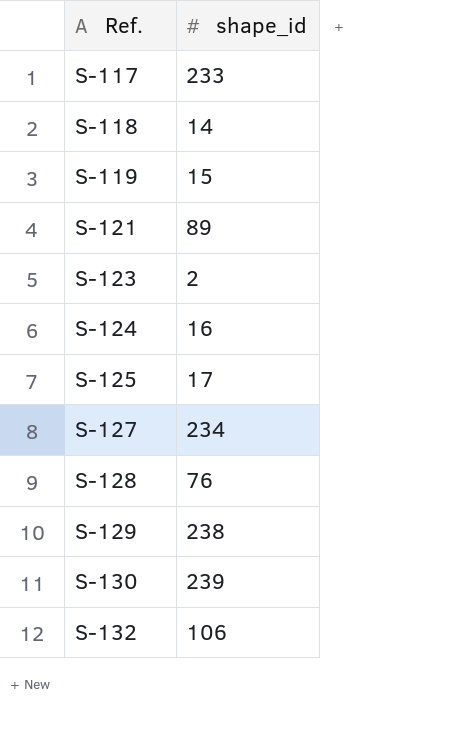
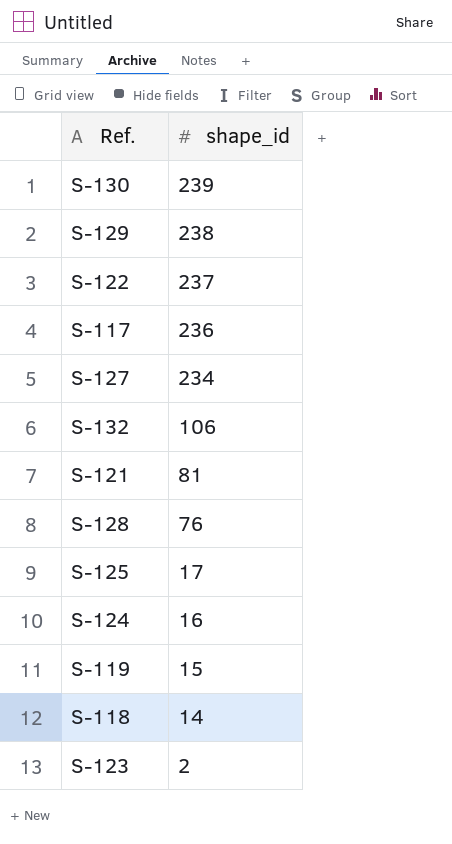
row order: Ref. ascending -> shape_id descending
row S-122: none -> 237
S-117 | shape_id: 233 -> 236
S-121 | shape_id: 89 -> 81

